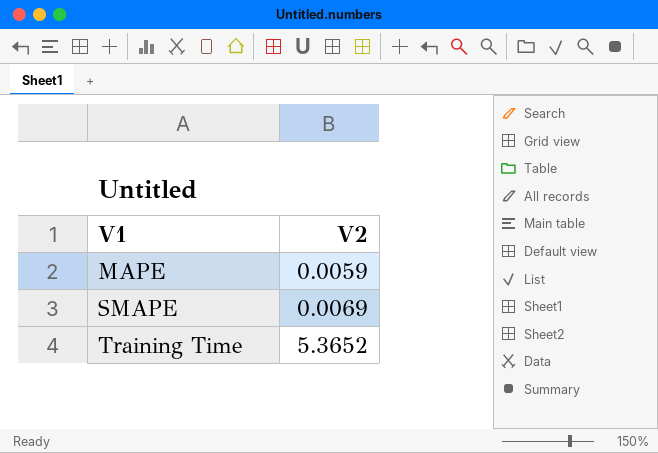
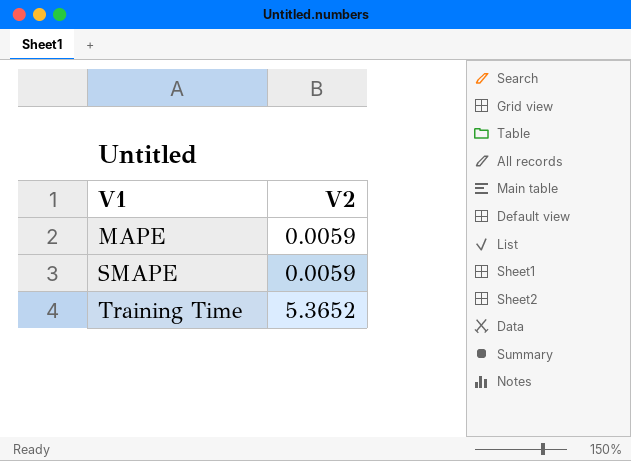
SMAPE | V2: 0.0069 -> 0.0059

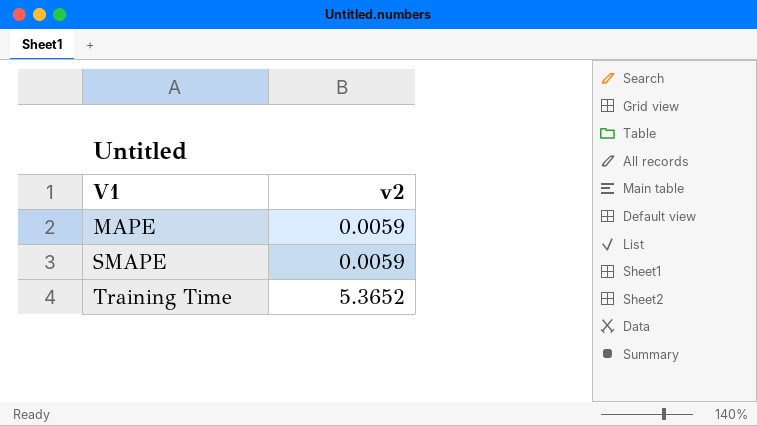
column name: V2 -> v2

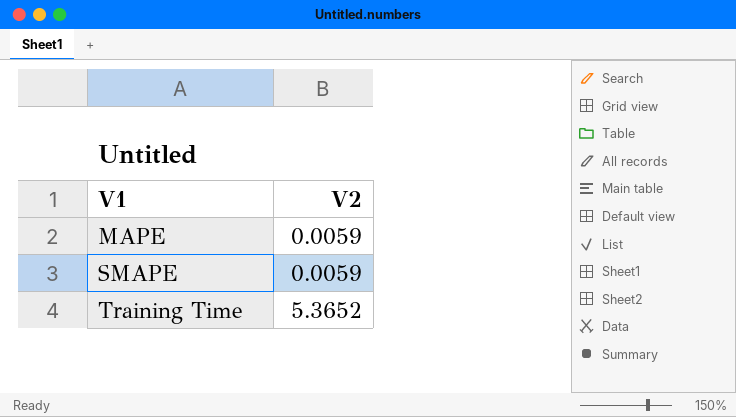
column name: v2 -> V2

